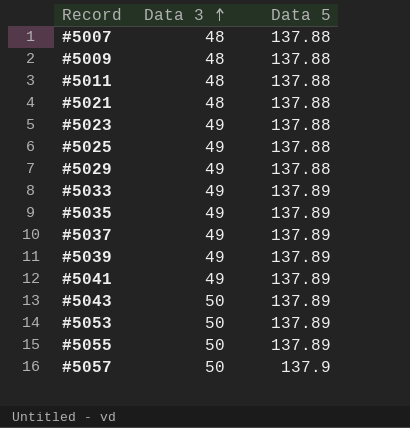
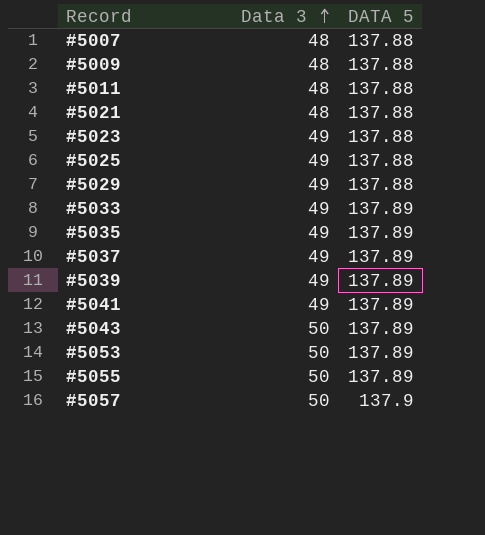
column name: Data 5 -> DATA 5

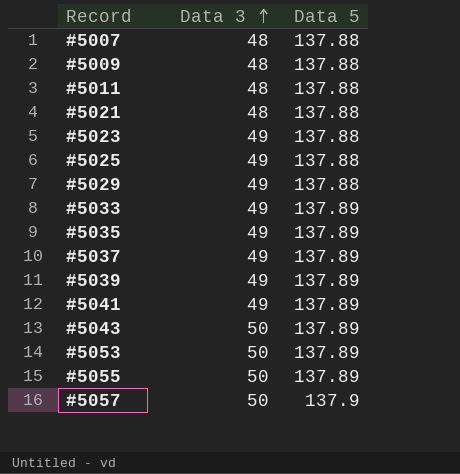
column name: DATA 5 -> Data 5

